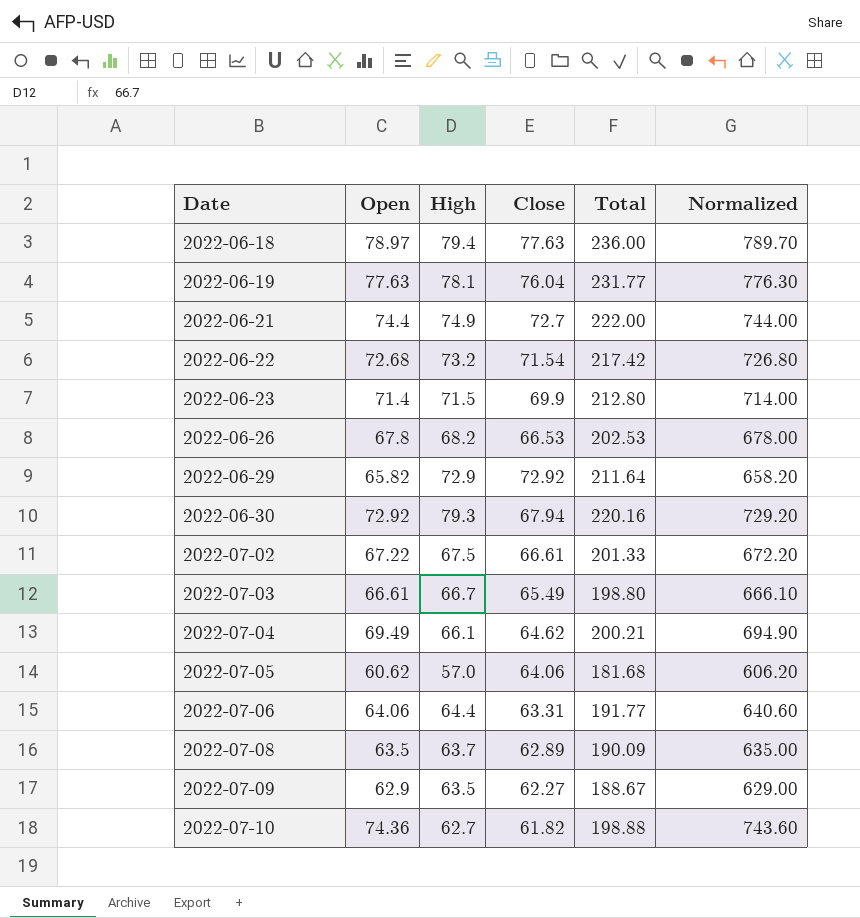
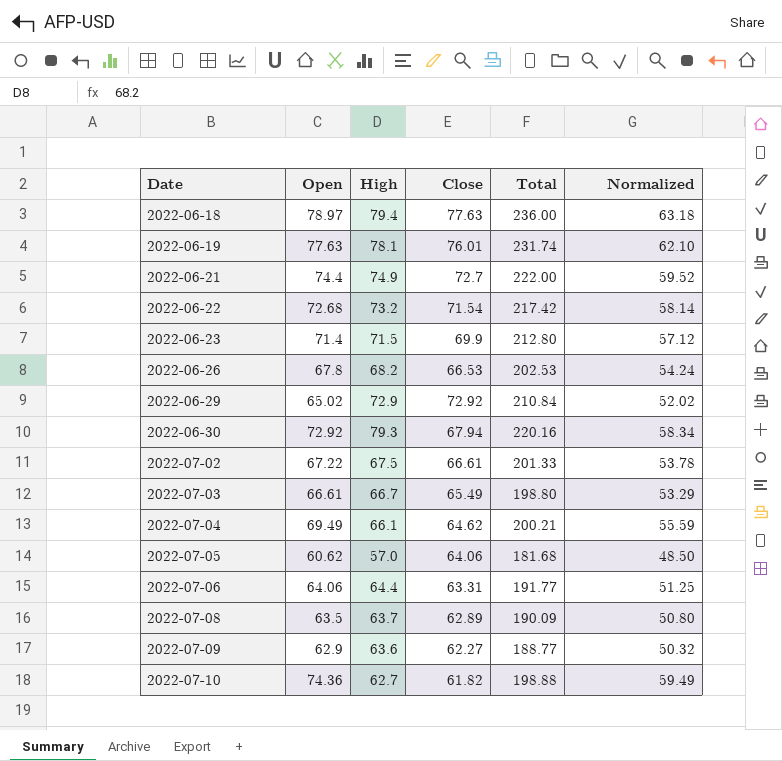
column Normalized | formula: [Open] * 10 -> [Open] * 0.8
2022-06-19 | Close: 76.04 -> 76.01
2022-06-19 | Total: 231.77 -> 231.74
2022-06-29 | Open: 65.82 -> 65.02
2022-06-29 | Total: 211.64 -> 210.84
2022-07-09 | High: 63.5 -> 63.6
2022-07-09 | Total: 188.67 -> 188.77

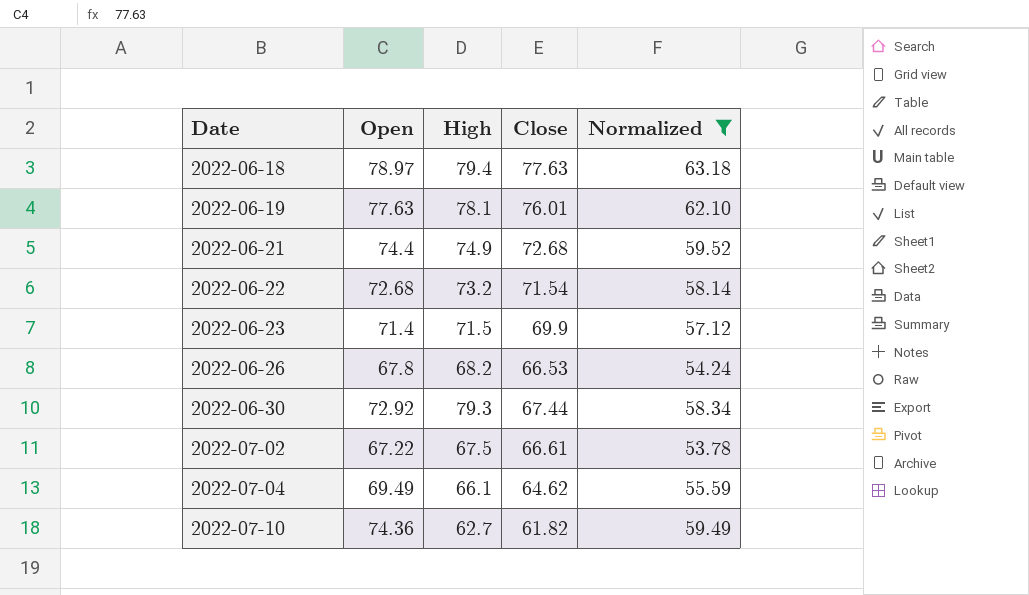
filter: none -> Normalized >= 53.78
column Total | formula: [Open] + [High] + [Close] -> none
2022-06-21 | Close: 72.7 -> 72.68
2022-06-30 | Close: 67.94 -> 67.44

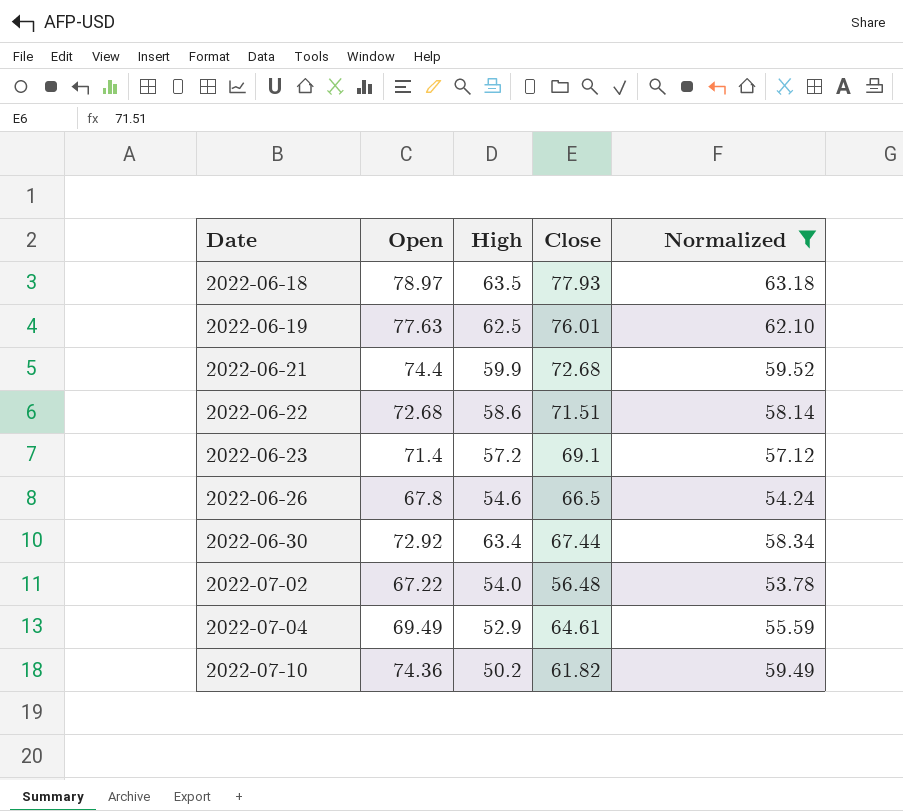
2022-06-18 | High: 79.4 -> 63.5
2022-06-18 | Close: 77.63 -> 77.93
2022-06-19 | High: 78.1 -> 62.5
2022-06-21 | High: 74.9 -> 59.9
2022-06-22 | High: 73.2 -> 58.6
2022-06-22 | Close: 71.54 -> 71.51
2022-06-23 | High: 71.5 -> 57.2
2022-06-23 | Close: 69.9 -> 69.1
2022-06-26 | High: 68.2 -> 54.6
2022-06-26 | Close: 66.53 -> 66.5
2022-06-30 | High: 79.3 -> 63.4
2022-07-02 | High: 67.5 -> 54.0
2022-07-02 | Close: 66.61 -> 56.48
2022-07-04 | High: 66.1 -> 52.9
2022-07-04 | Close: 64.62 -> 64.61
2022-07-10 | High: 62.7 -> 50.2

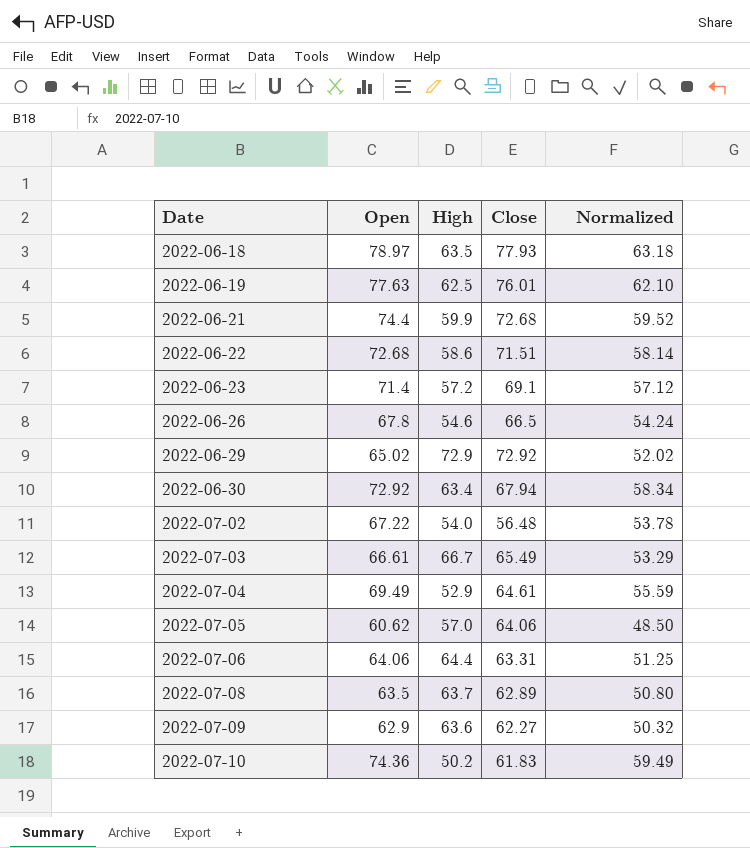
filter: Normalized >= 53.78 -> none
2022-06-30 | Close: 67.44 -> 67.94
2022-07-10 | Close: 61.82 -> 61.83

